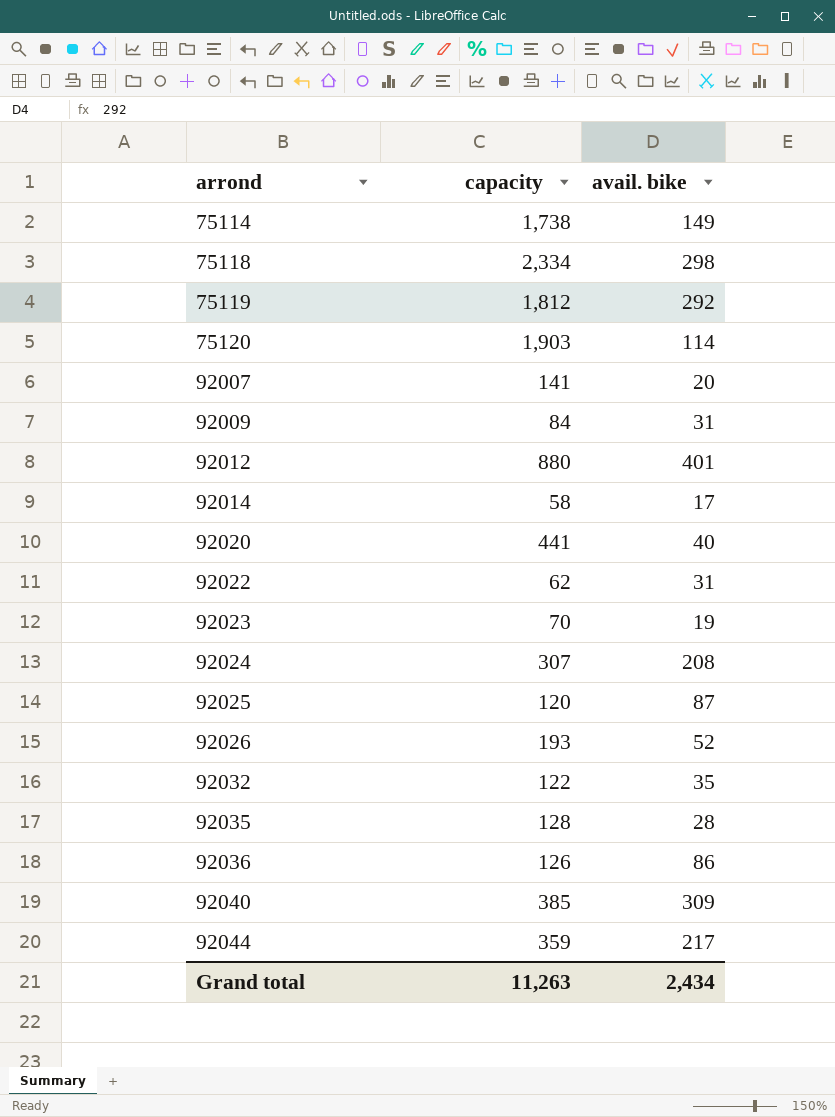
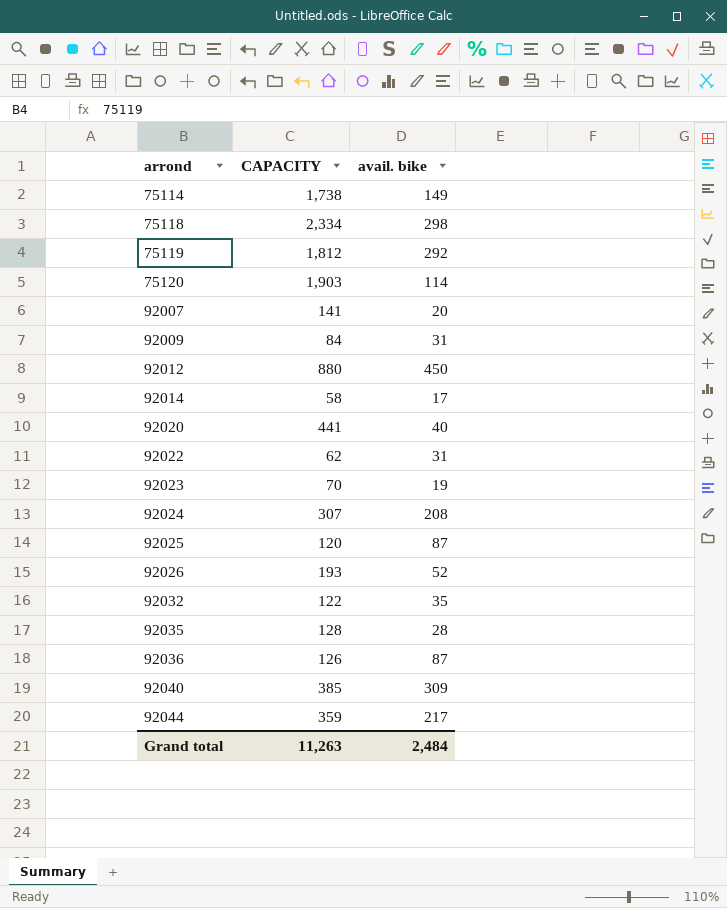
column name: capacity -> CAPACITY
92012 | avail. bike: 401 -> 450
92036 | avail. bike: 86 -> 87
Grand total | avail. bike: 2,434 -> 2,484

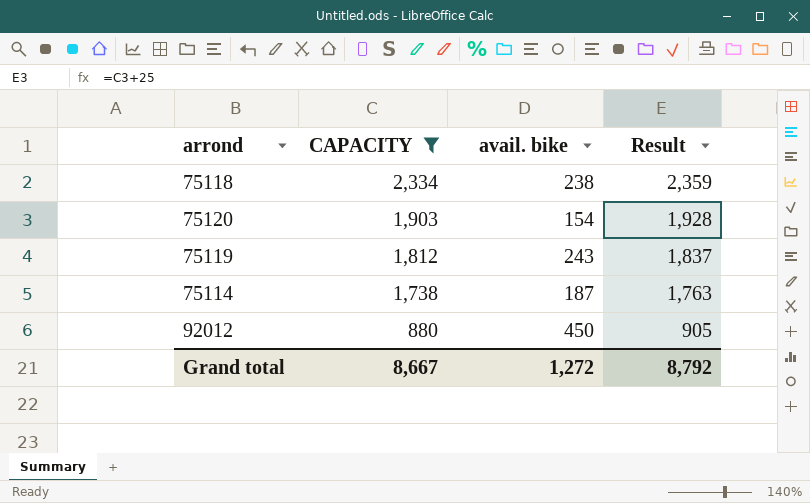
filter: none -> CAPACITY >= 880
row order: arrond ascending -> CAPACITY descending
column Result | formula: none -> [CAPACITY] + 25
75118 | avail. bike: 298 -> 238
75120 | avail. bike: 114 -> 154
75119 | avail. bike: 292 -> 243
75114 | avail. bike: 149 -> 187
Grand total | CAPACITY: 11,263 -> 8,667
Grand total | avail. bike: 2,484 -> 1,272

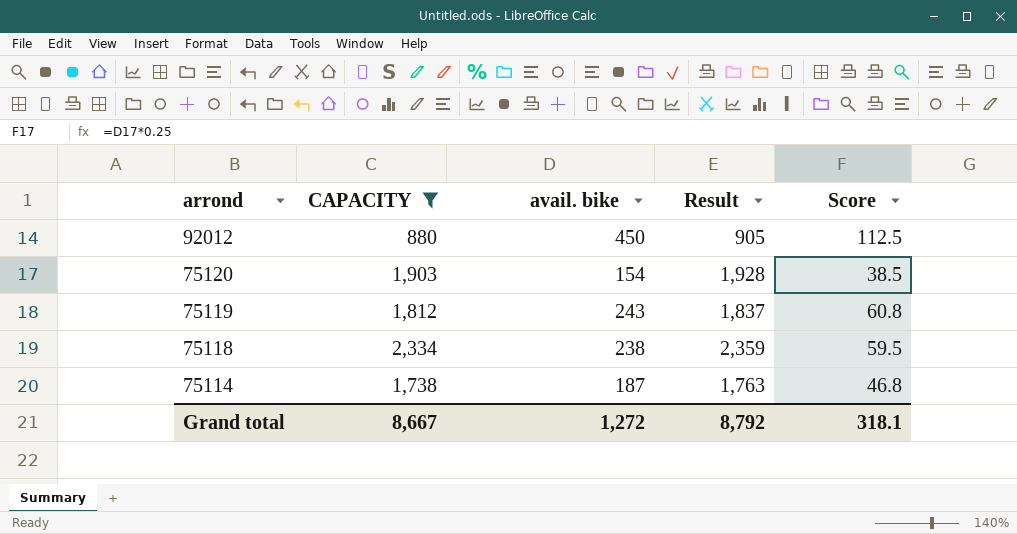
row order: CAPACITY descending -> arrond descending
column Score | formula: none -> [avail. bike] * 0.25

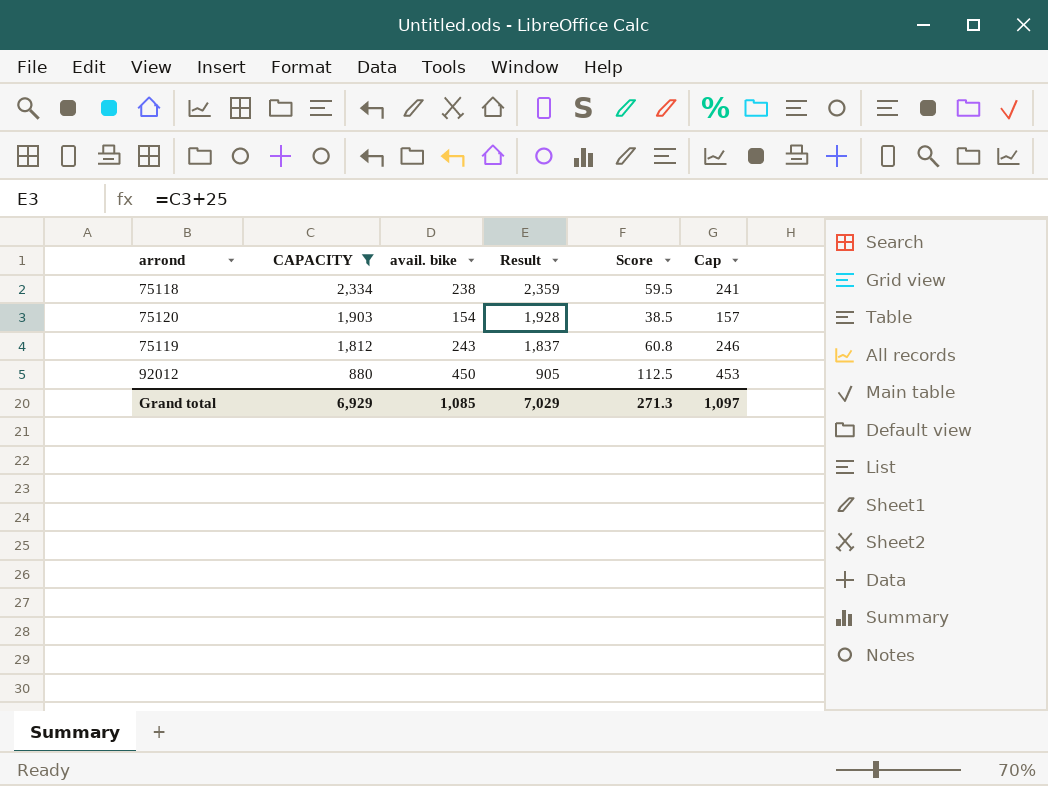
row order: arrond descending -> CAPACITY descending
column Cap | formula: none -> [avail. bike] + 3
row 75114: 1,738 | 187 | 1,763 | 46.8 -> none
Grand total | CAPACITY: 8,667 -> 6,929
Grand total | avail. bike: 1,272 -> 1,085
Grand total | Result: 8,792 -> 7,029
Grand total | Score: 318.1 -> 271.3

